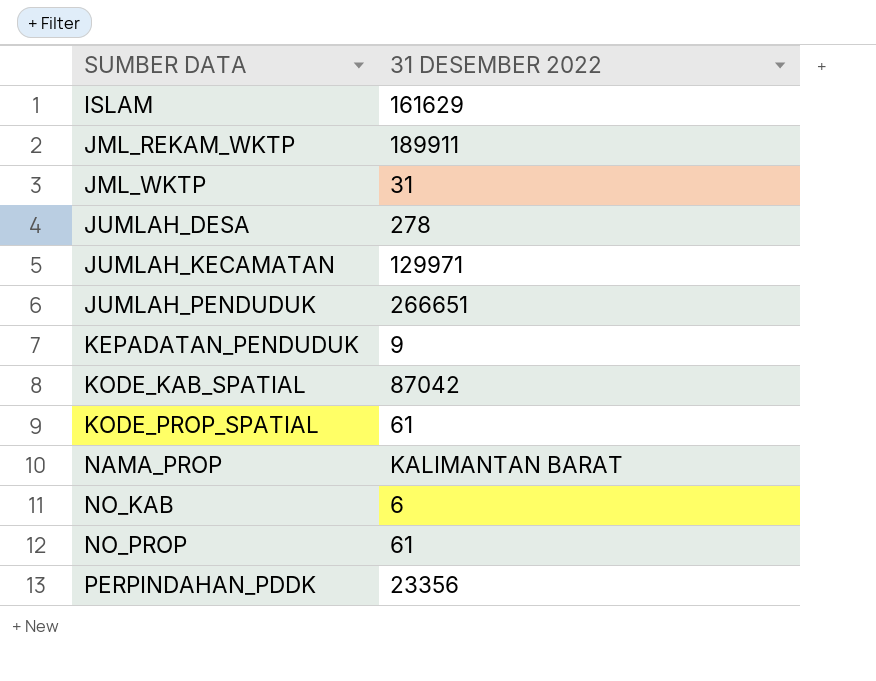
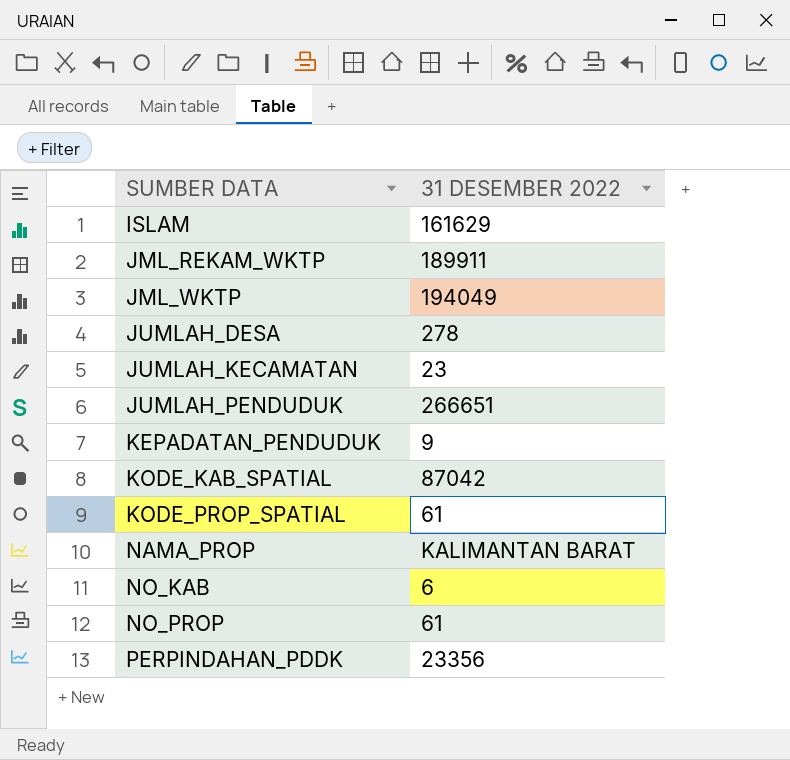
JML_WKTP | 31 DESEMBER 2022: 31 -> 194049
JUMLAH_KECAMATAN | 31 DESEMBER 2022: 129971 -> 23

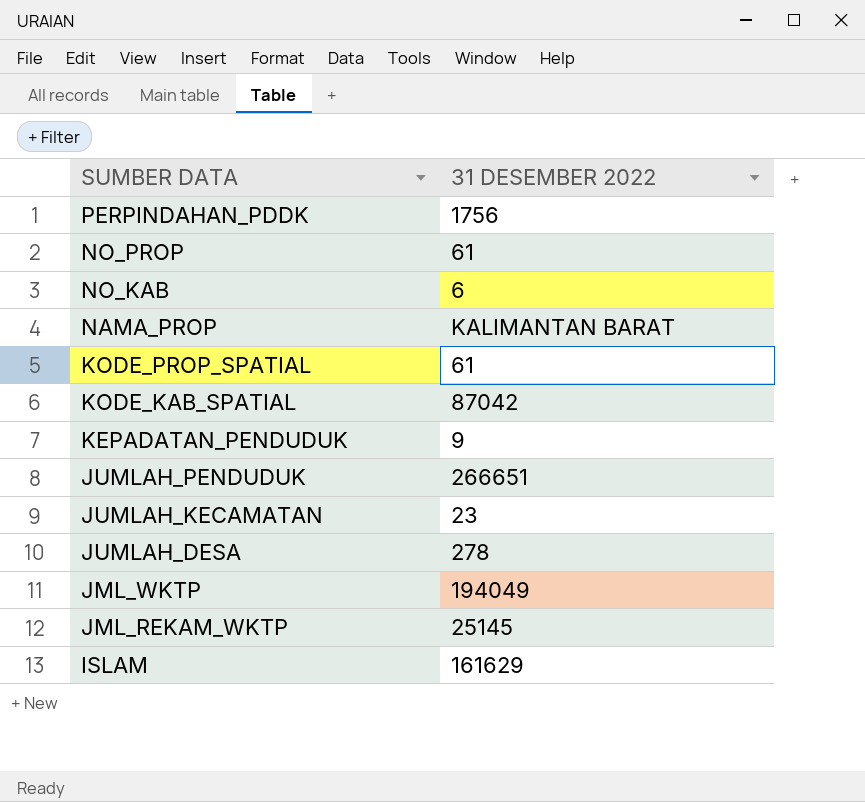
row order: SUMBER DATA ascending -> SUMBER DATA descending
PERPINDAHAN_PDDK | 31 DESEMBER 2022: 23356 -> 1756
JML_REKAM_WKTP | 31 DESEMBER 2022: 189911 -> 25145

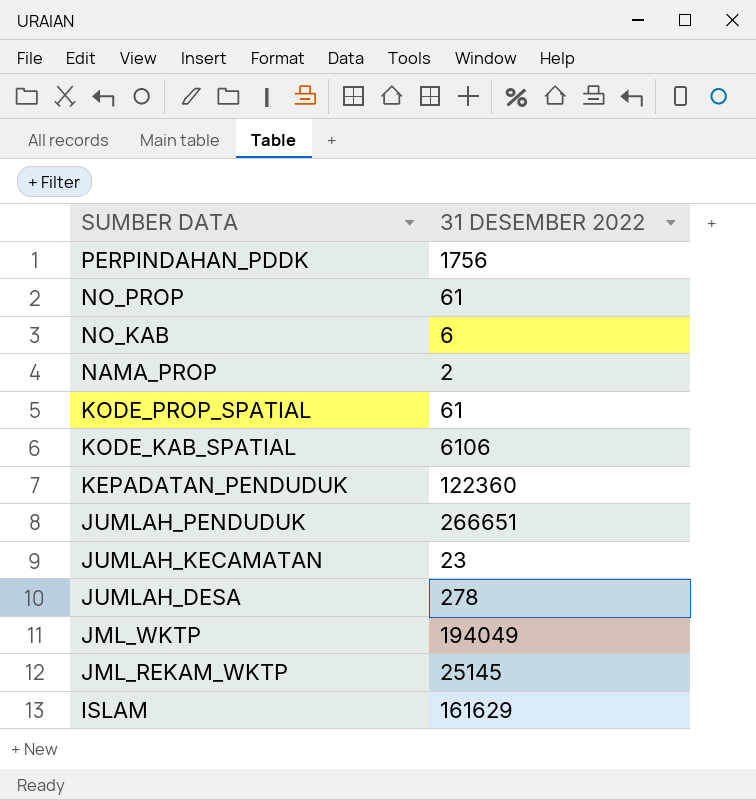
NAMA_PROP | 31 DESEMBER 2022: KALIMANTAN BARAT -> 2
KODE_KAB_SPATIAL | 31 DESEMBER 2022: 87042 -> 6106
KEPADATAN_PENDUDUK | 31 DESEMBER 2022: 9 -> 122360

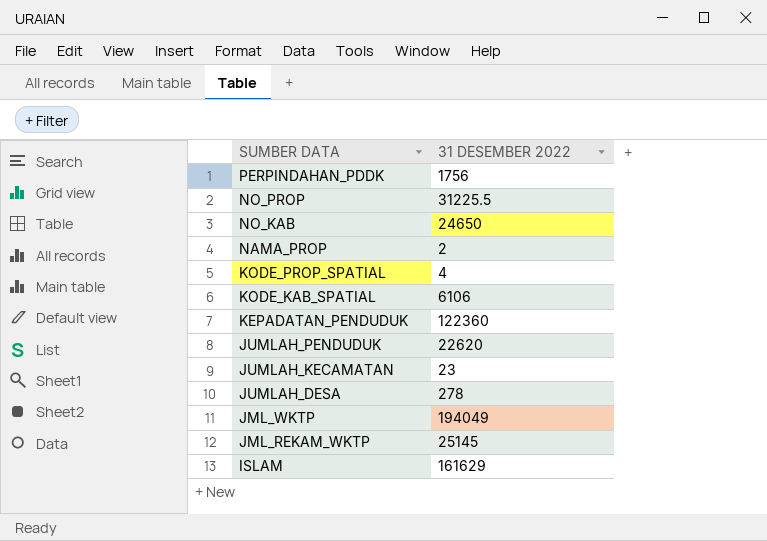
NO_PROP | 31 DESEMBER 2022: 61 -> 31225.5
NO_KAB | 31 DESEMBER 2022: 6 -> 24650
KODE_PROP_SPATIAL | 31 DESEMBER 2022: 61 -> 4
JUMLAH_PENDUDUK | 31 DESEMBER 2022: 266651 -> 22620

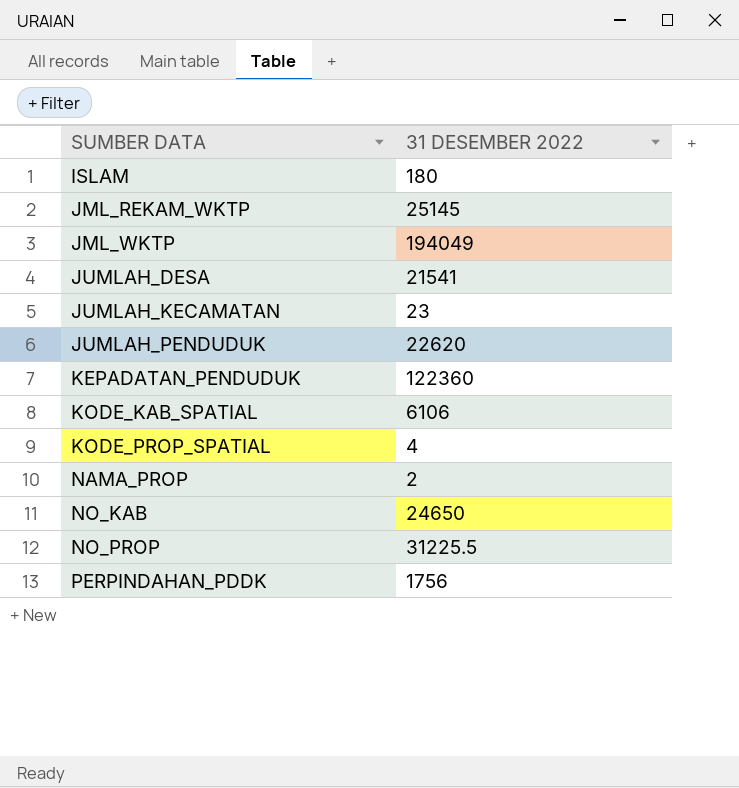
row order: SUMBER DATA descending -> SUMBER DATA ascending
ISLAM | 31 DESEMBER 2022: 161629 -> 180
JUMLAH_DESA | 31 DESEMBER 2022: 278 -> 21541

